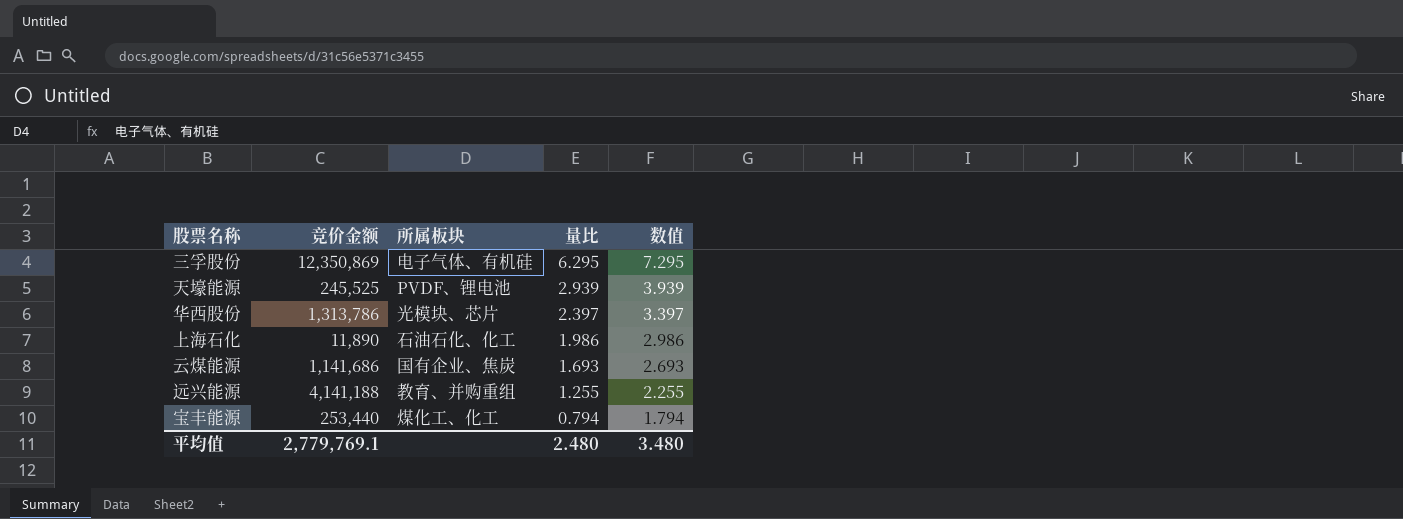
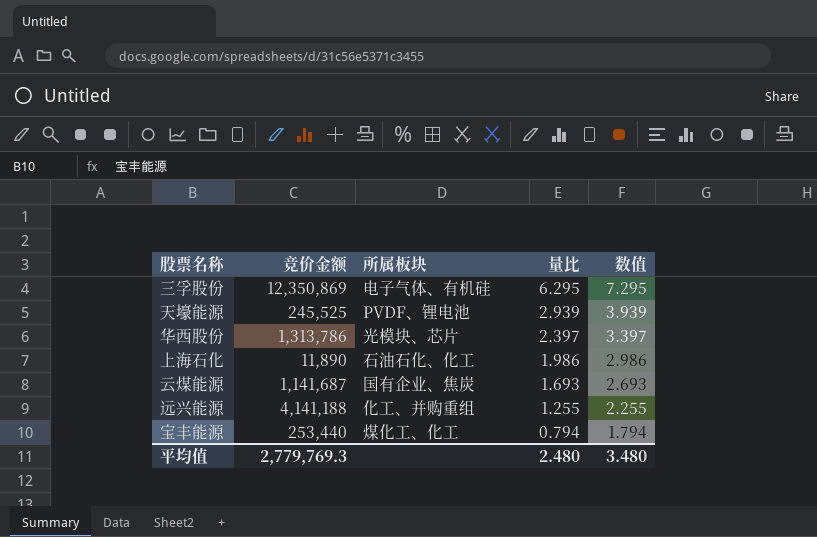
云煤能源 | 竞价金额: 1,141,686 -> 1,141,687
远兴能源 | 所属板块: 教育、并购重组 -> 化工、并购重组
平均值 | 竞价金额: 2,779,769.1 -> 2,779,769.3

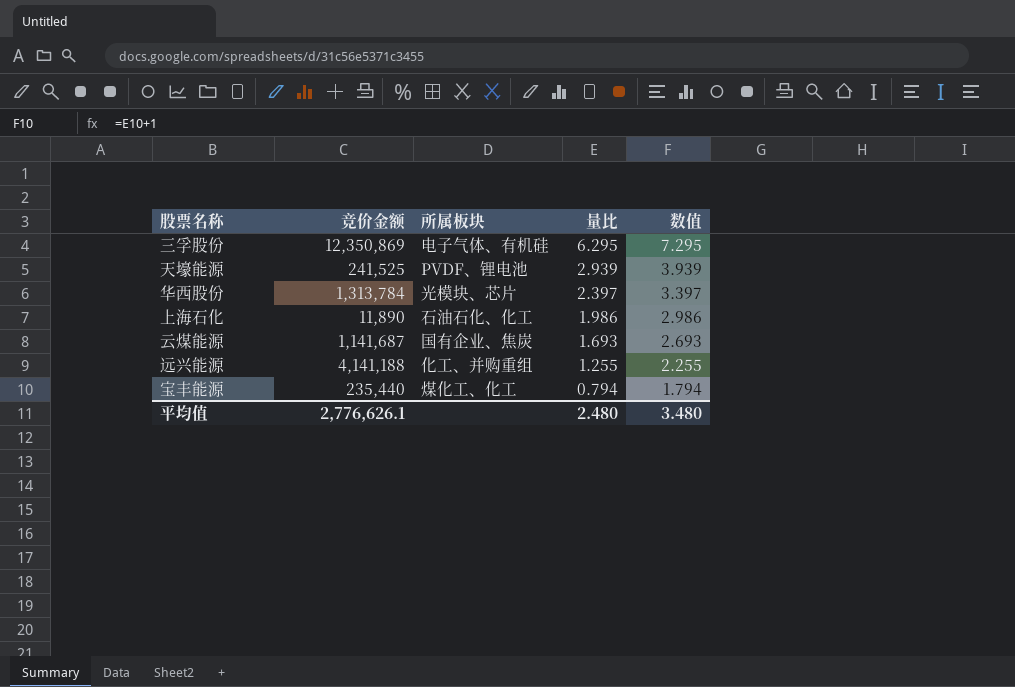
天壕能源 | 竞价金额: 245,525 -> 241,525
华西股份 | 竞价金额: 1,313,786 -> 1,313,784
宝丰能源 | 竞价金额: 253,440 -> 235,440
平均值 | 竞价金额: 2,779,769.3 -> 2,776,626.1

